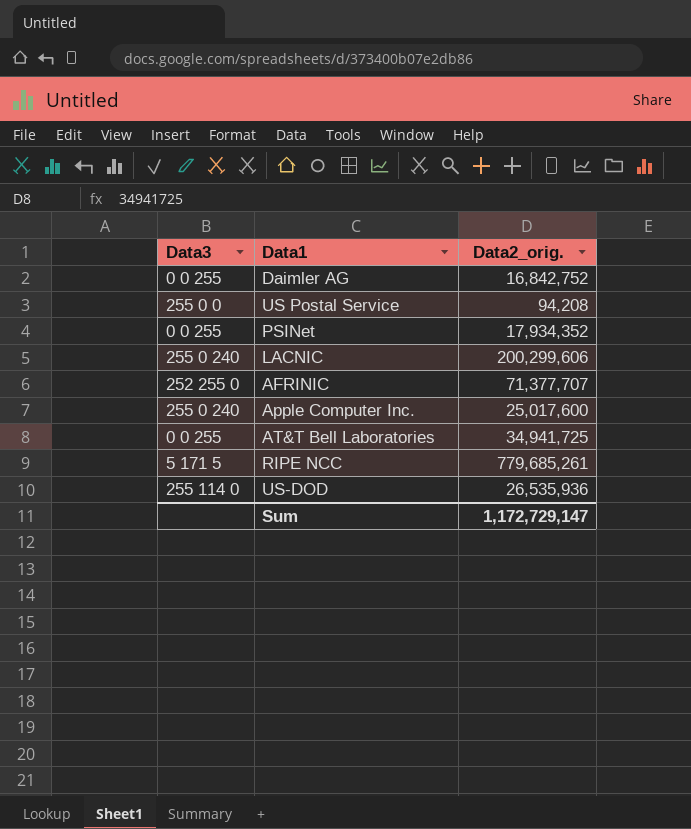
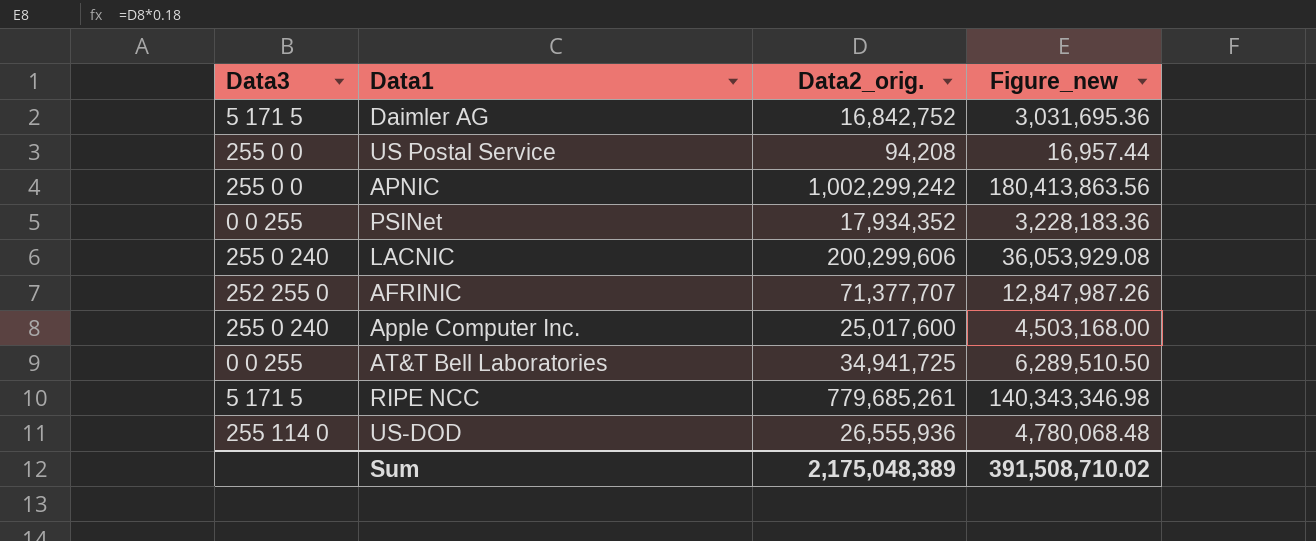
column Figure_new | formula: none -> [Data2_orig.] * 0.18
Daimler AG | Data3: 0 0 255 -> 5 171 5
row APNIC: none -> 255 0 0 | 1,002,299,242 | 180,413,863.56
US-DOD | Data2_orig.: 26,535,936 -> 26,555,936
Sum | Data2_orig.: 1,172,729,147 -> 2,175,048,389

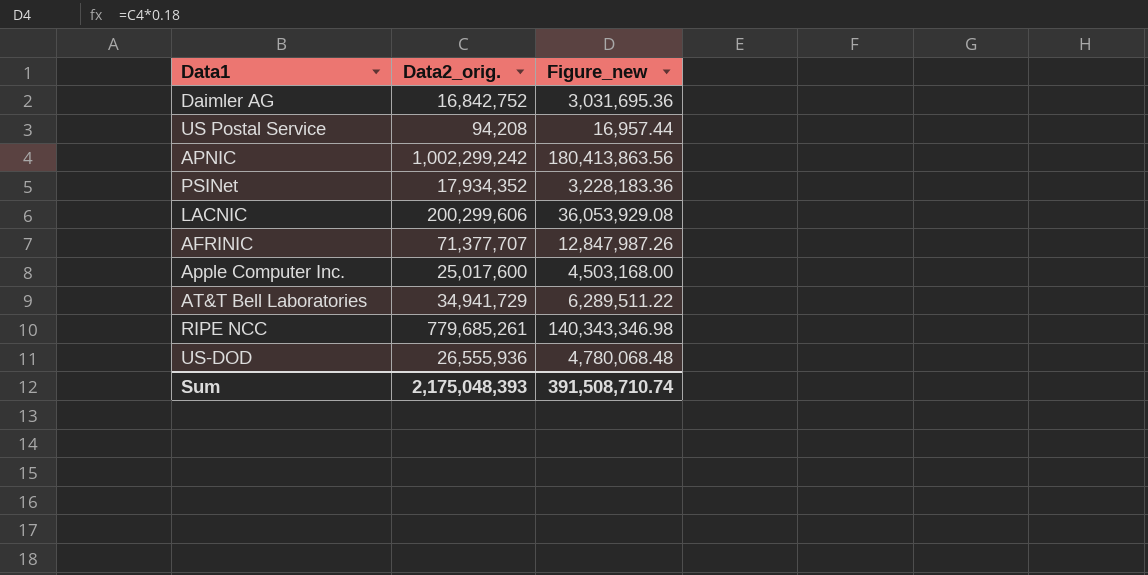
column Data3 | position: 1 -> none
AT&T Bell Laboratories | Data2_orig.: 34,941,725 -> 34,941,729
AT&T Bell Laboratories | Figure_new: 6,289,510.50 -> 6,289,511.22
Sum | Data2_orig.: 2,175,048,389 -> 2,175,048,393
Sum | Figure_new: 391,508,710.02 -> 391,508,710.74

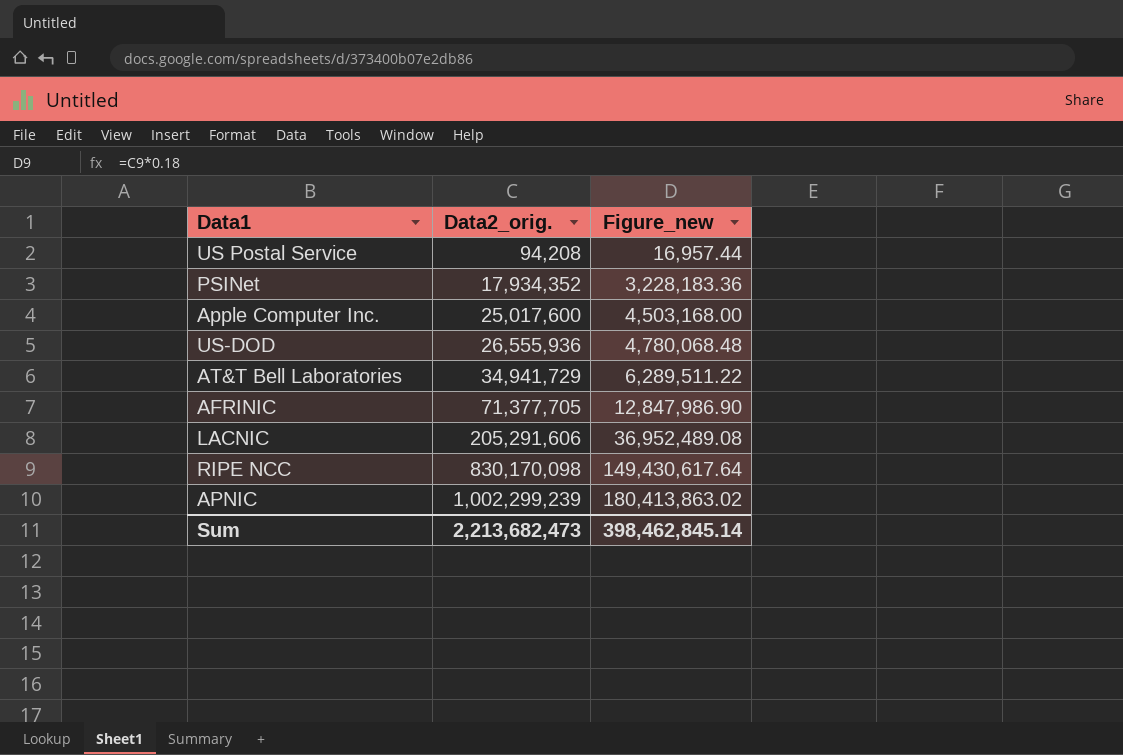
row order: none -> Data2_orig. ascending
row Daimler AG: 16,842,752 | 3,031,695.36 -> none
AFRINIC | Data2_orig.: 71,377,707 -> 71,377,705
AFRINIC | Figure_new: 12,847,987.26 -> 12,847,986.90
LACNIC | Data2_orig.: 200,299,606 -> 205,291,606
LACNIC | Figure_new: 36,053,929.08 -> 36,952,489.08
RIPE NCC | Data2_orig.: 779,685,261 -> 830,170,098
RIPE NCC | Figure_new: 140,343,346.98 -> 149,430,617.64
APNIC | Data2_orig.: 1,002,299,242 -> 1,002,299,239
APNIC | Figure_new: 180,413,863.56 -> 180,413,863.02
Sum | Data2_orig.: 2,175,048,393 -> 2,213,682,473
Sum | Figure_new: 391,508,710.74 -> 398,462,845.14

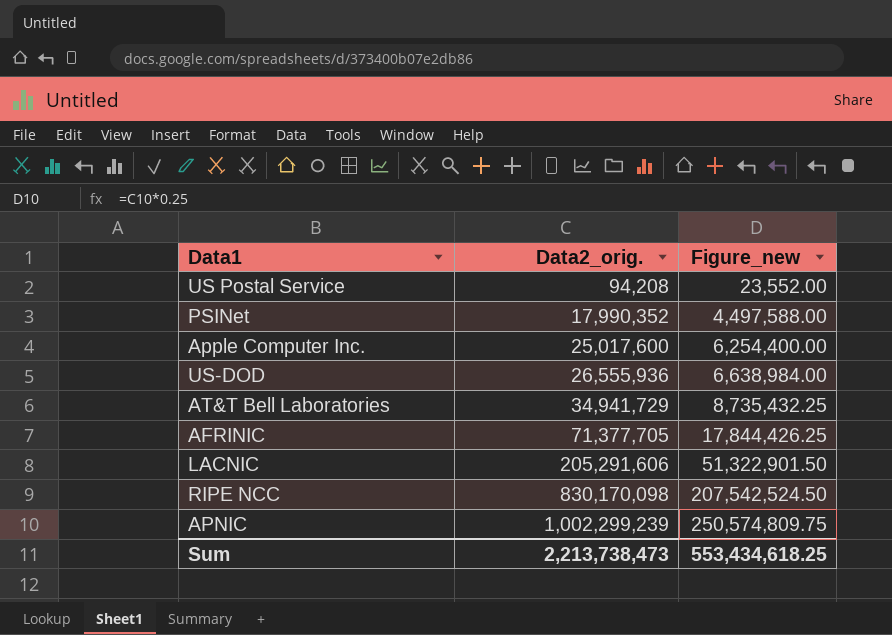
column Figure_new | formula: [Data2_orig.] * 0.18 -> [Data2_orig.] * 0.25
PSINet | Data2_orig.: 17,934,352 -> 17,990,352
Sum | Data2_orig.: 2,213,682,473 -> 2,213,738,473
Sum | Figure_new: 398,462,845.14 -> 553,434,618.25

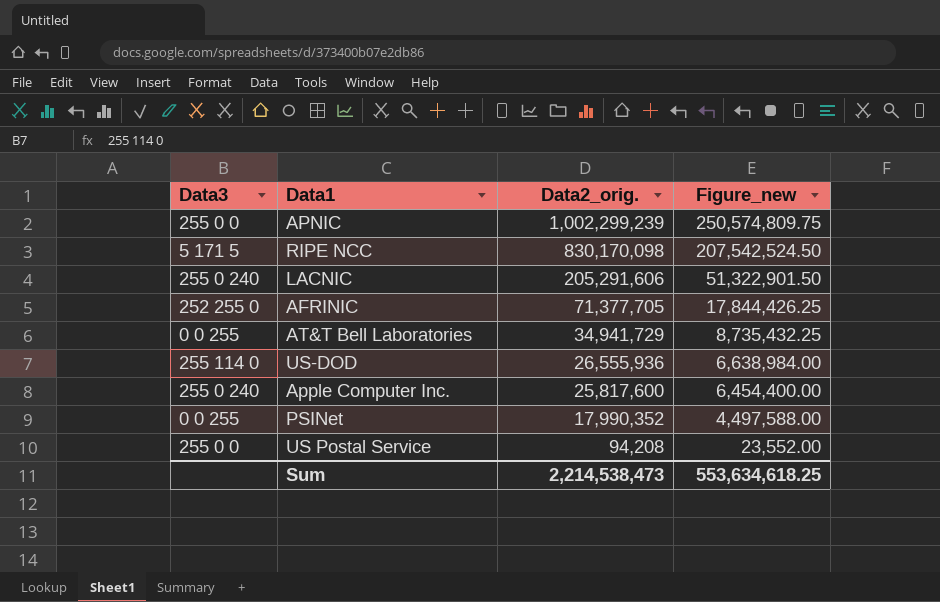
row order: Data2_orig. ascending -> Data2_orig. descending
column Data3 | position: none -> 1
Apple Computer Inc. | Data2_orig.: 25,017,600 -> 25,817,600
Apple Computer Inc. | Figure_new: 6,254,400.00 -> 6,454,400.00
Sum | Data2_orig.: 2,213,738,473 -> 2,214,538,473
Sum | Figure_new: 553,434,618.25 -> 553,634,618.25

